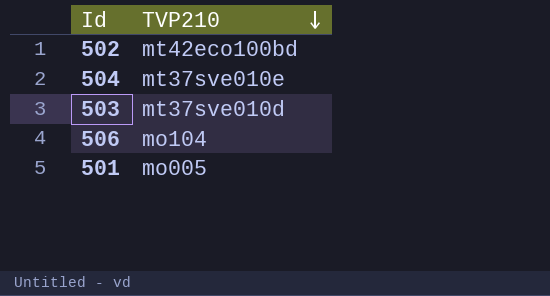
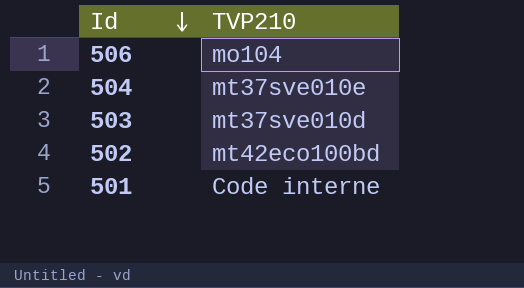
row order: TVP210 descending -> Id descending
501 | TVP210: mo005 -> Code interne

